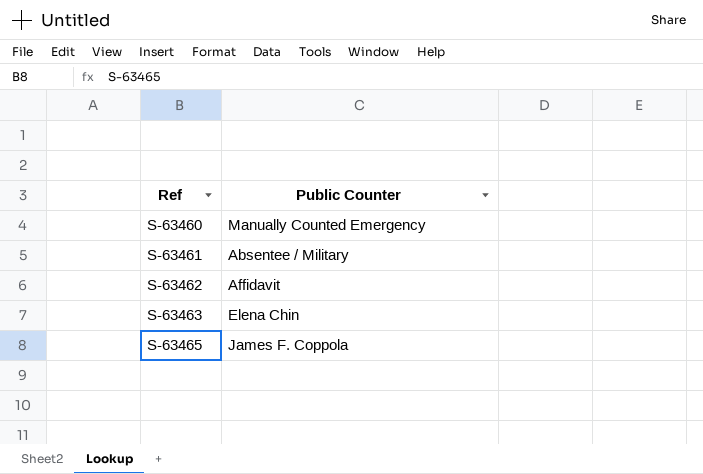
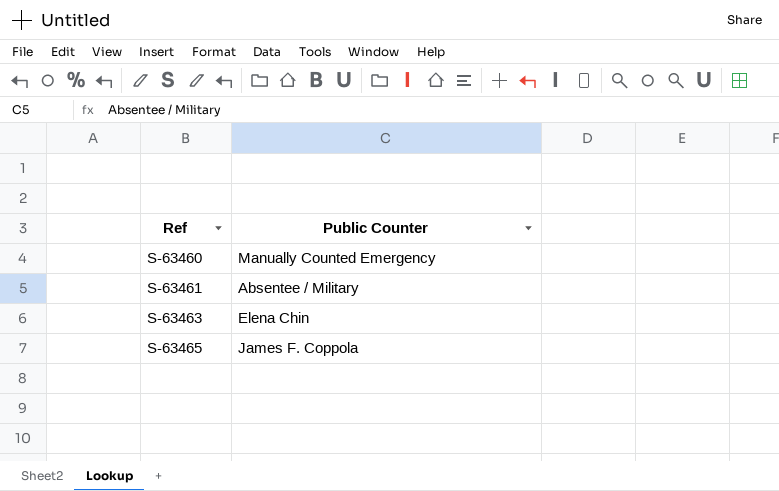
row S-63462: Affidavit -> none

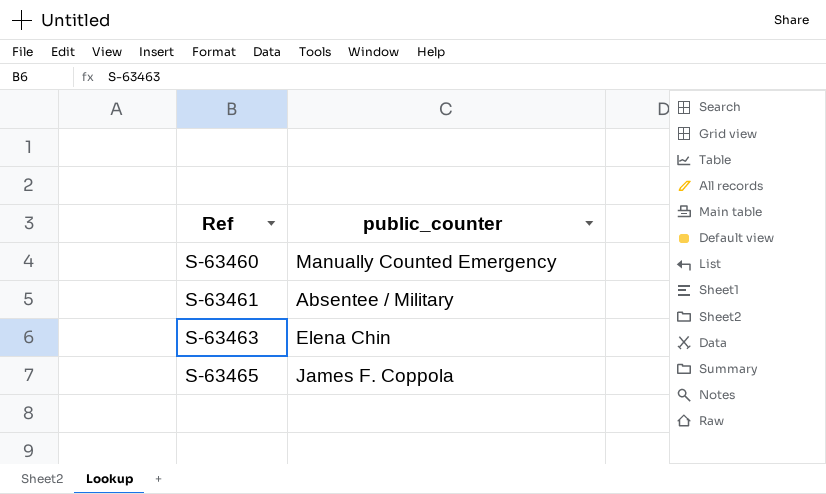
column name: Public Counter -> public_counter

